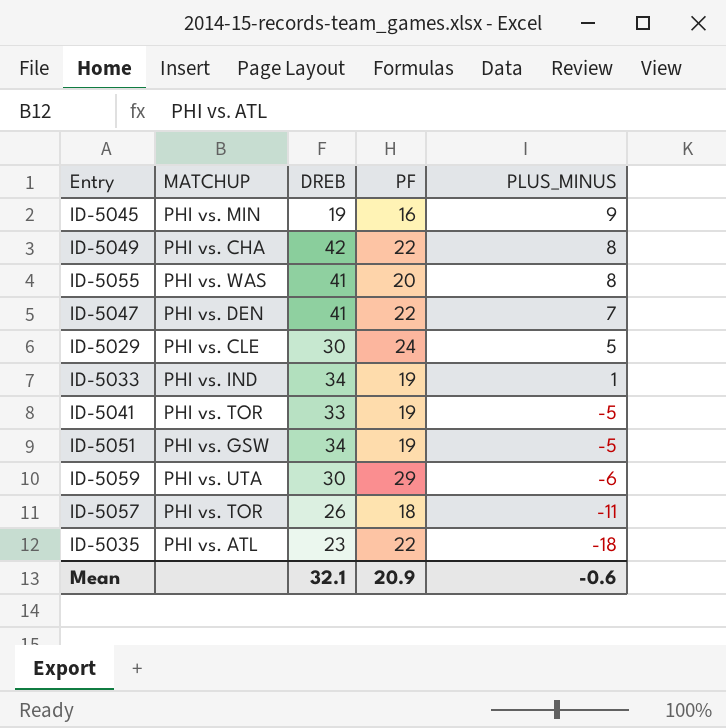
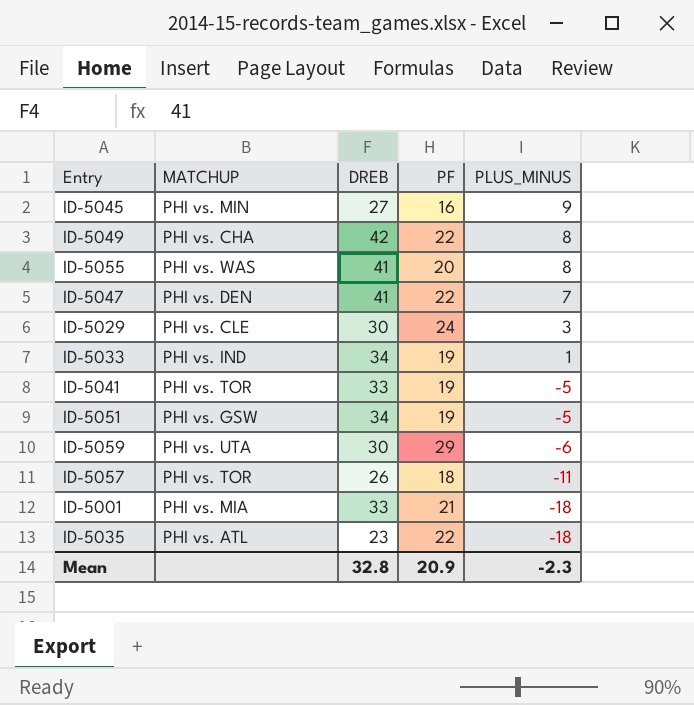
ID-5045 | DREB: 19 -> 27
ID-5029 | PLUS_MINUS: 5 -> 3
row ID-5001: none -> PHI vs. MIA | 33 | 21 | -18
Mean | DREB: 32.1 -> 32.8
Mean | PLUS_MINUS: -0.6 -> -2.3

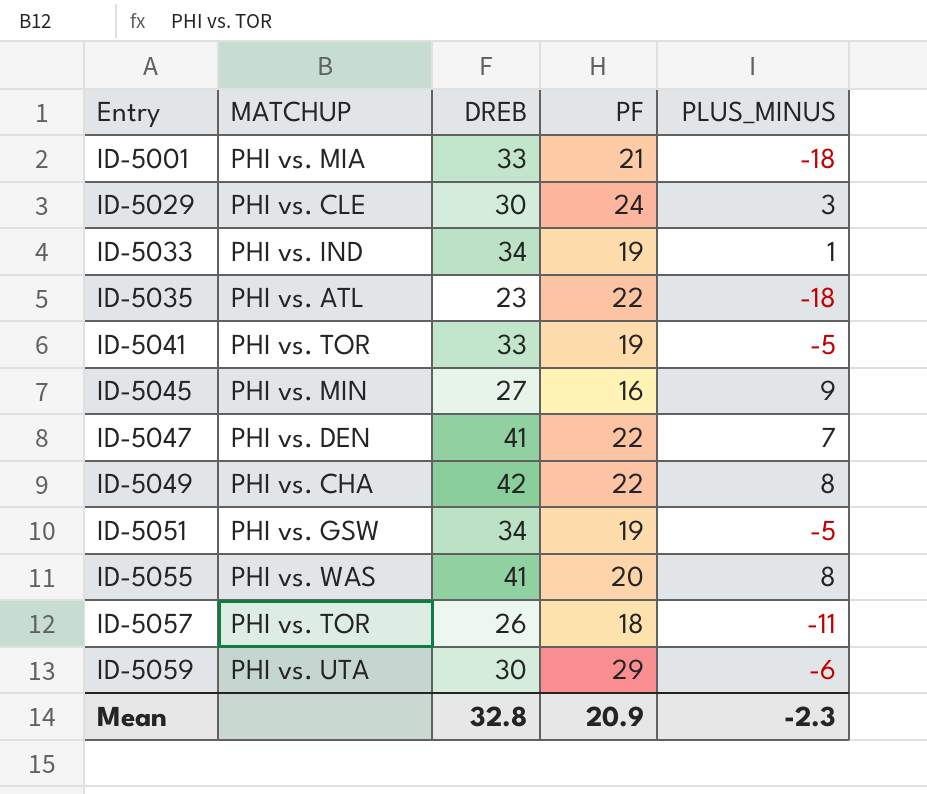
row order: PLUS_MINUS descending -> Entry ascending

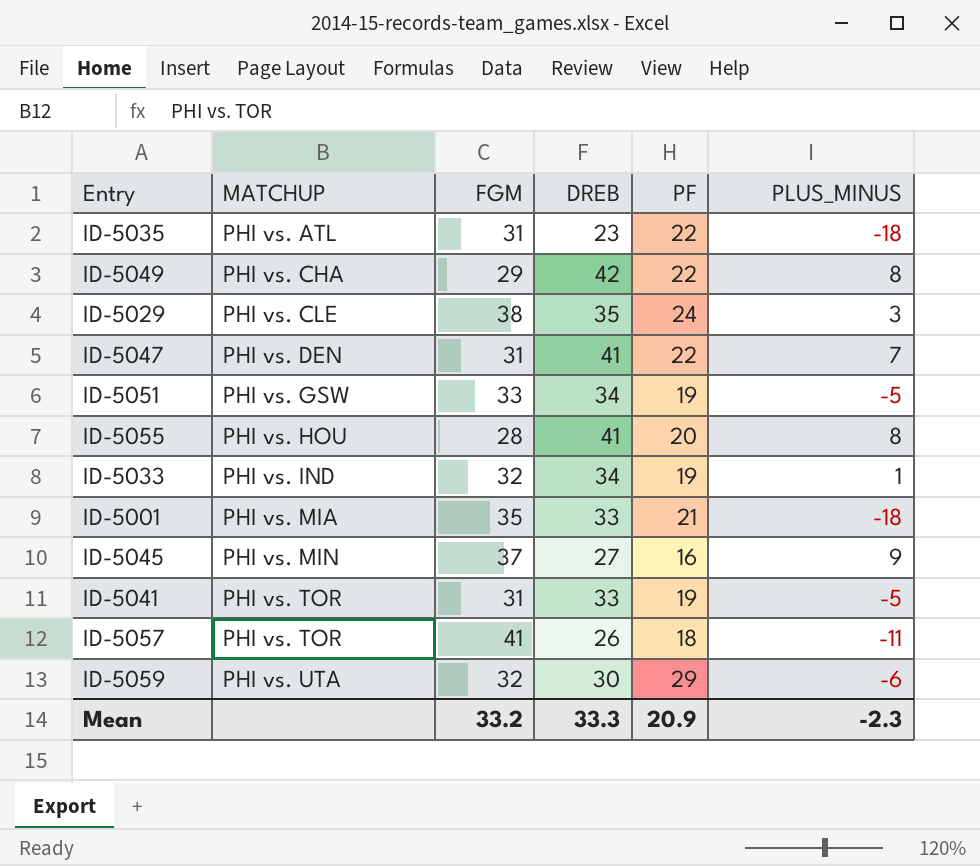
row order: Entry ascending -> MATCHUP ascending
column FGM | position: none -> 3
ID-5029 | DREB: 30 -> 35
ID-5055 | MATCHUP: PHI vs. WAS -> PHI vs. HOU
Mean | DREB: 32.8 -> 33.3

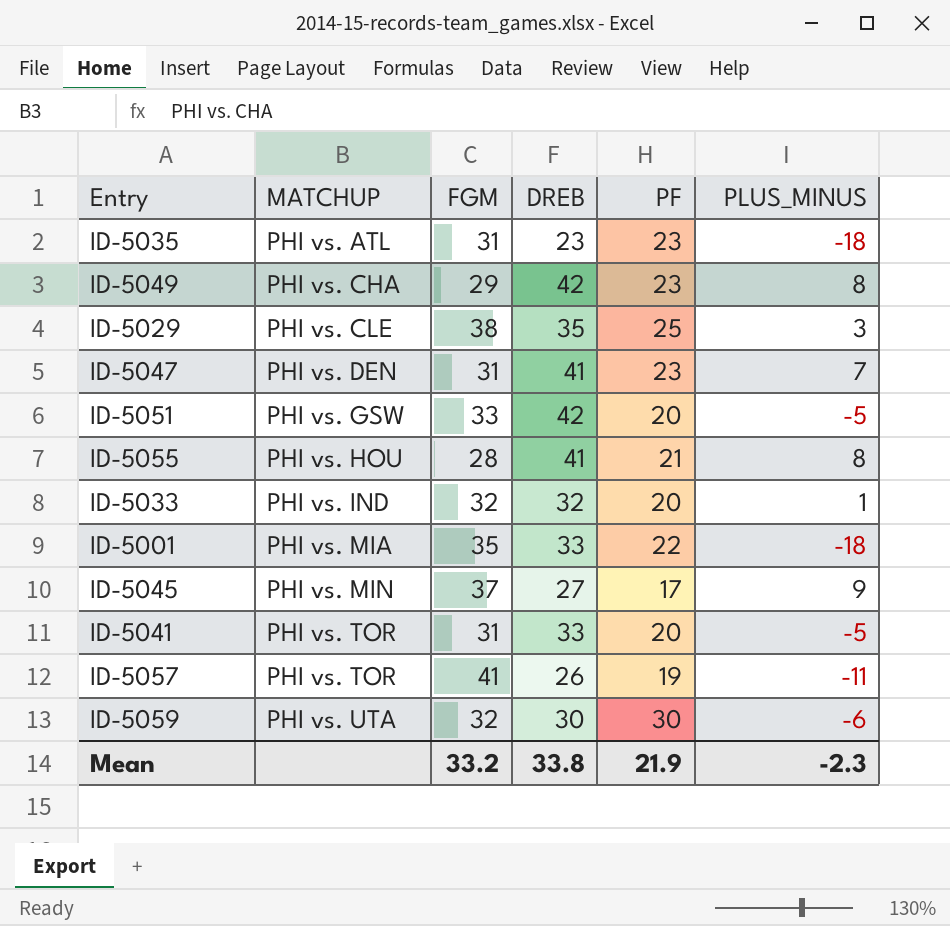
ID-5035 | PF: 22 -> 23
ID-5049 | PF: 22 -> 23
ID-5029 | PF: 24 -> 25
ID-5047 | PF: 22 -> 23
ID-5051 | DREB: 34 -> 42
ID-5051 | PF: 19 -> 20
ID-5055 | PF: 20 -> 21
ID-5033 | DREB: 34 -> 32
ID-5033 | PF: 19 -> 20
ID-5001 | PF: 21 -> 22
ID-5045 | PF: 16 -> 17
ID-5041 | PF: 19 -> 20
ID-5057 | PF: 18 -> 19
ID-5059 | PF: 29 -> 30
Mean | DREB: 33.3 -> 33.8
Mean | PF: 20.9 -> 21.9

